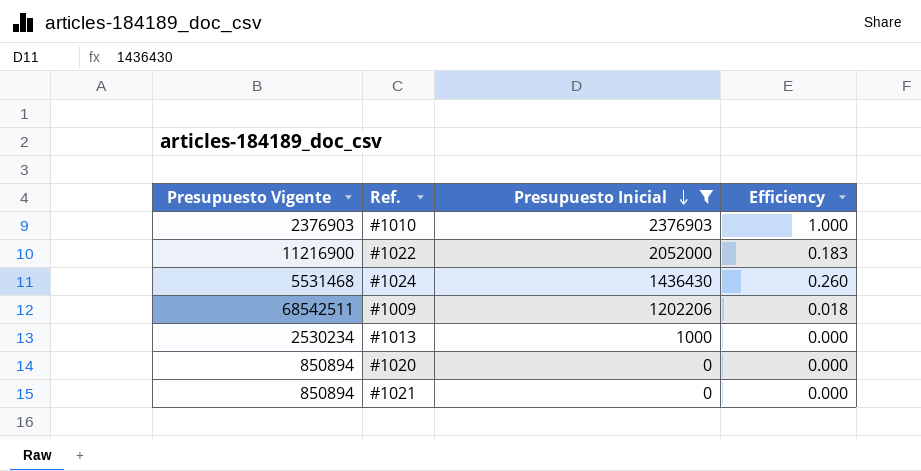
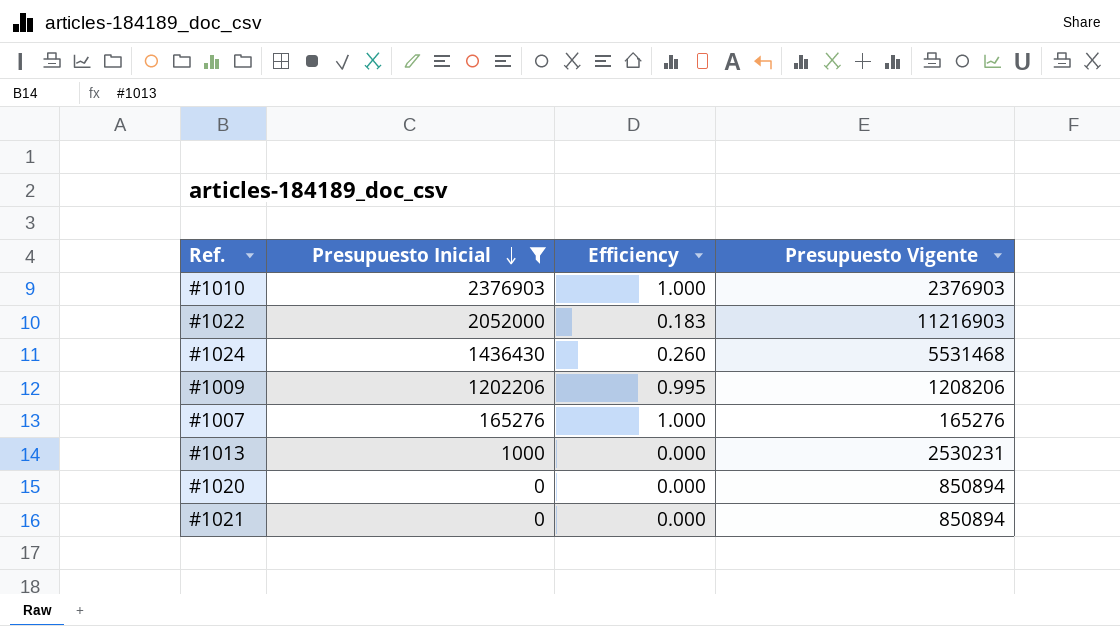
column Presupuesto Vigente | position: 1 -> 4
#1022 | Presupuesto Vigente: 11216900 -> 11216903
#1009 | Efficiency: 0.018 -> 0.995
#1009 | Presupuesto Vigente: 68542511 -> 1208206
row #1007: none -> 165276 | 1.000 | 165276
#1013 | Presupuesto Vigente: 2530234 -> 2530231

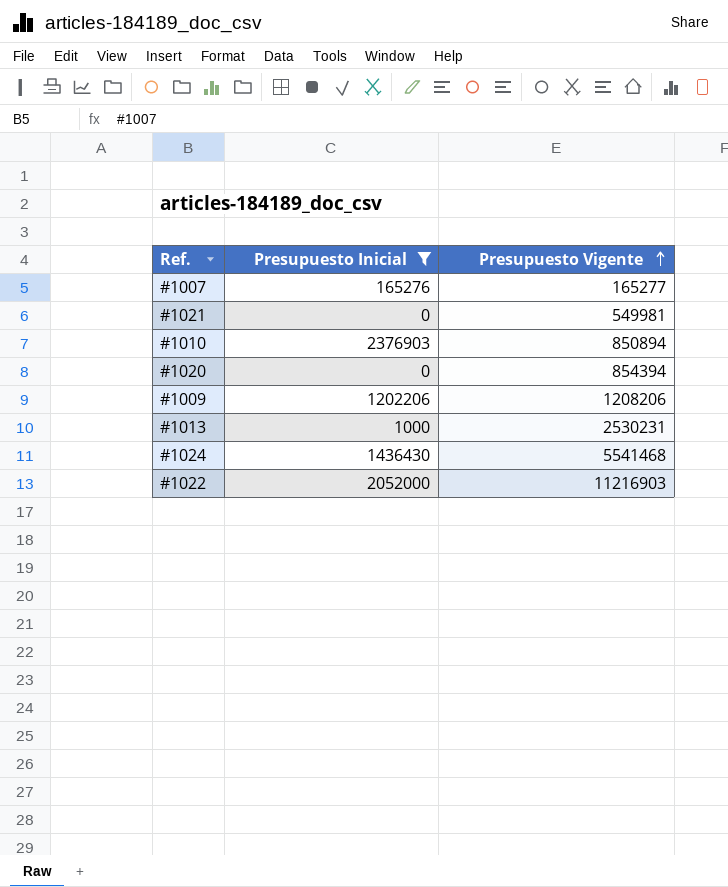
row order: Presupuesto Inicial descending -> Presupuesto Vigente ascending
column Efficiency | formula: [Presupuesto Inicial] / [Presupuesto Vigente] -> none
#1007 | Presupuesto Vigente: 165276 -> 165277
#1021 | Presupuesto Vigente: 850894 -> 549981
#1010 | Presupuesto Vigente: 2376903 -> 850894
#1020 | Presupuesto Vigente: 850894 -> 854394
#1024 | Presupuesto Vigente: 5531468 -> 5541468

